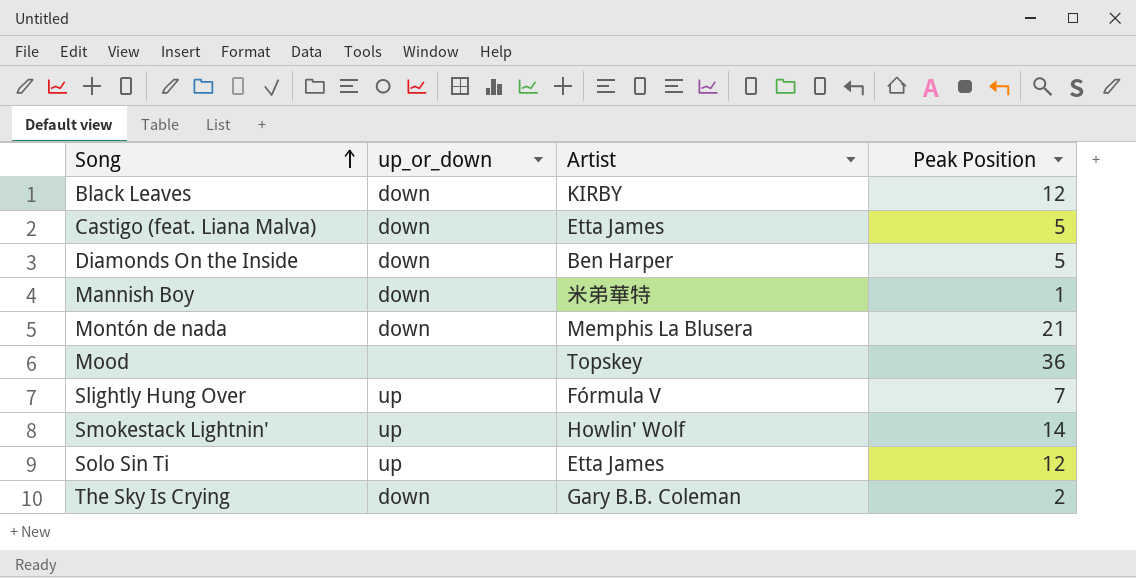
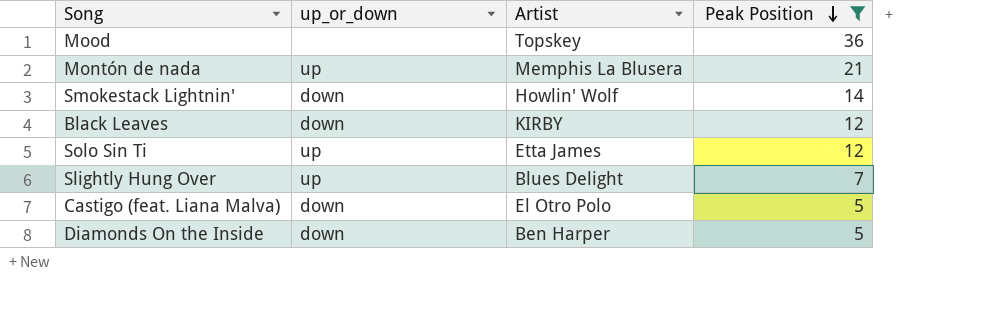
filter: none -> Peak Position >= 5
row order: Song ascending -> Peak Position descending
Montón de nada | up_or_down: down -> up
Smokestack Lightnin' | up_or_down: up -> down
Slightly Hung Over | Artist: Fórmula V -> Blues Delight
Castigo (feat. Liana Malva) | Artist: Etta James -> El Otro Polo

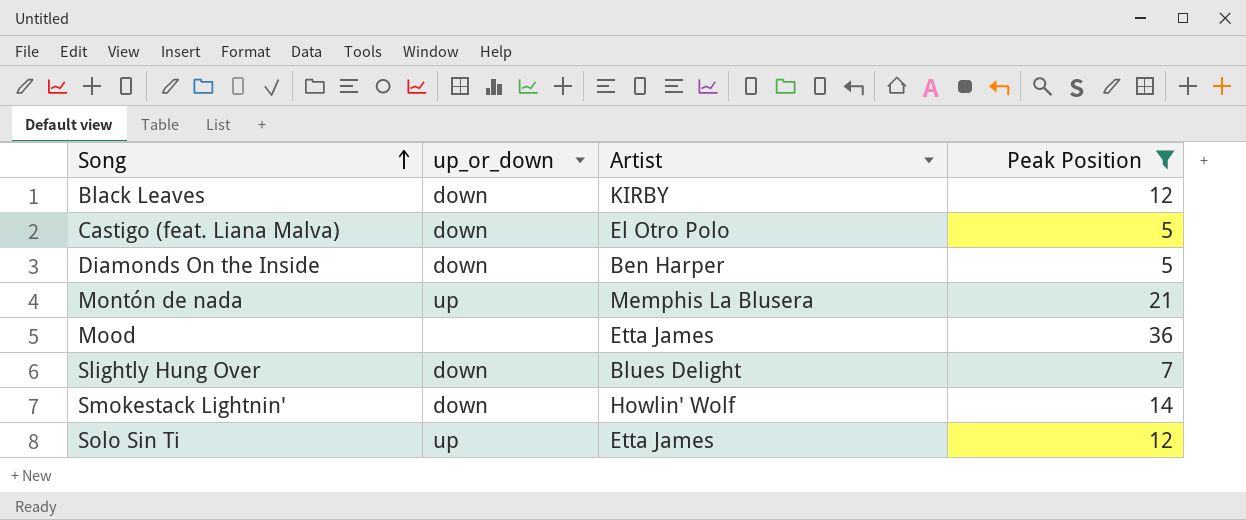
row order: Peak Position descending -> Song ascending
Mood | Artist: Topskey -> Etta James
Slightly Hung Over | up_or_down: up -> down

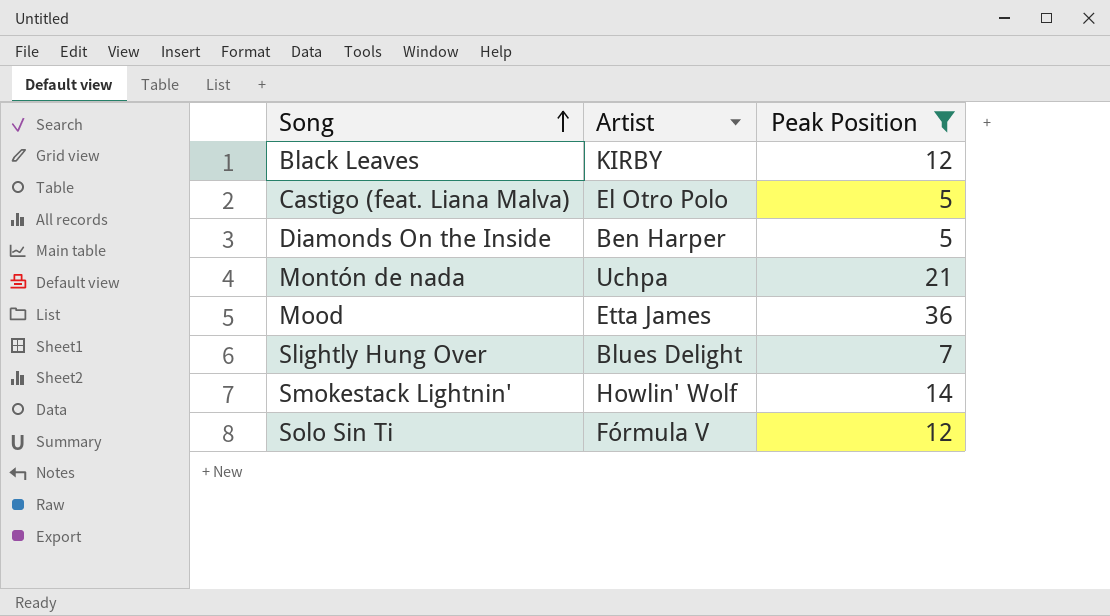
column up_or_down | position: 2 -> none
Montón de nada | Artist: Memphis La Blusera -> Uchpa
Solo Sin Ti | Artist: Etta James -> Fórmula V

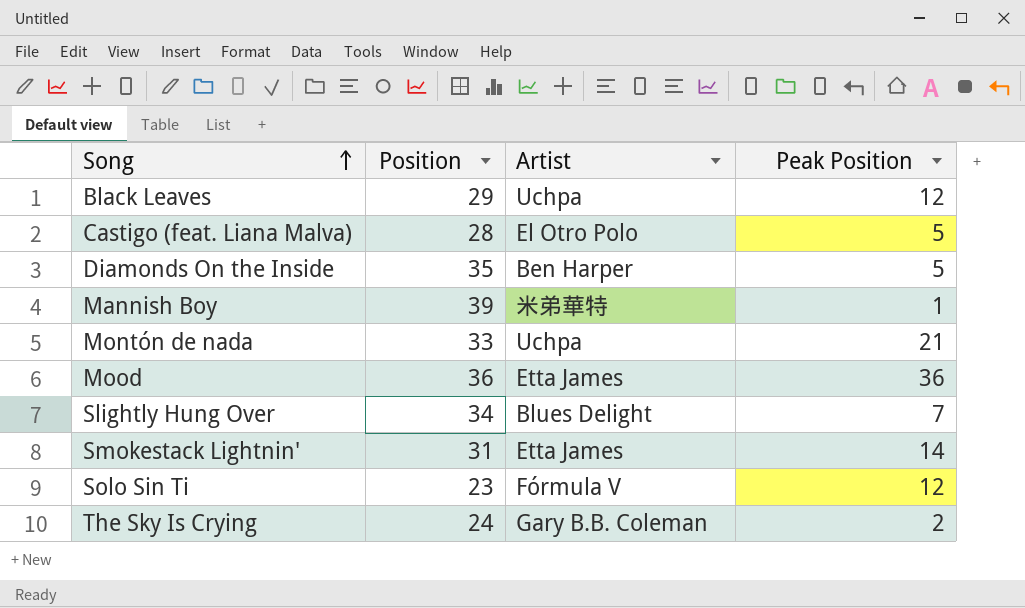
filter: Peak Position >= 5 -> none
column Position | position: none -> 2
Black Leaves | Artist: KIRBY -> Uchpa
Smokestack Lightnin' | Artist: Howlin' Wolf -> Etta James

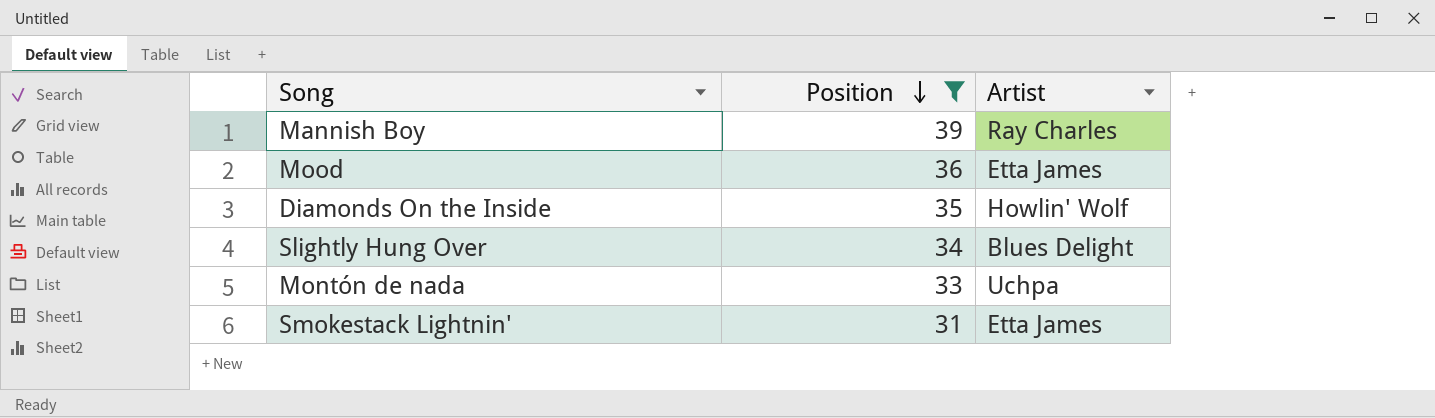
filter: none -> Position >= 31
row order: Song ascending -> Position descending
column Peak Position | position: 4 -> none
Mannish Boy | Artist: 米弟華特 -> Ray Charles
Diamonds On the Inside | Artist: Ben Harper -> Howlin' Wolf

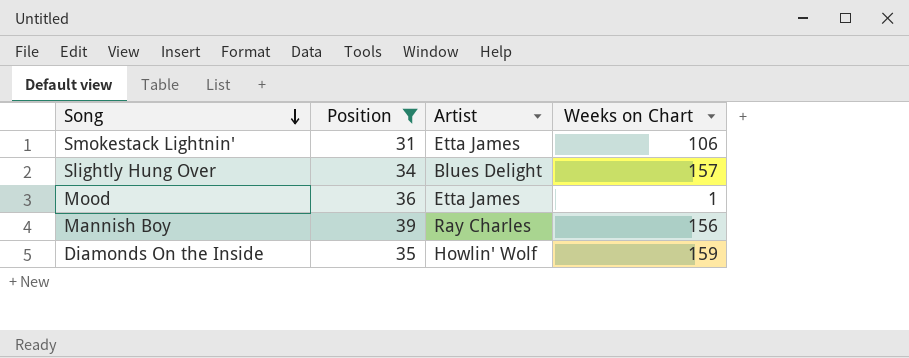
row order: Position descending -> Song descending
column Weeks on Chart | position: none -> 4
row Montón de nada: 33 | Uchpa -> none

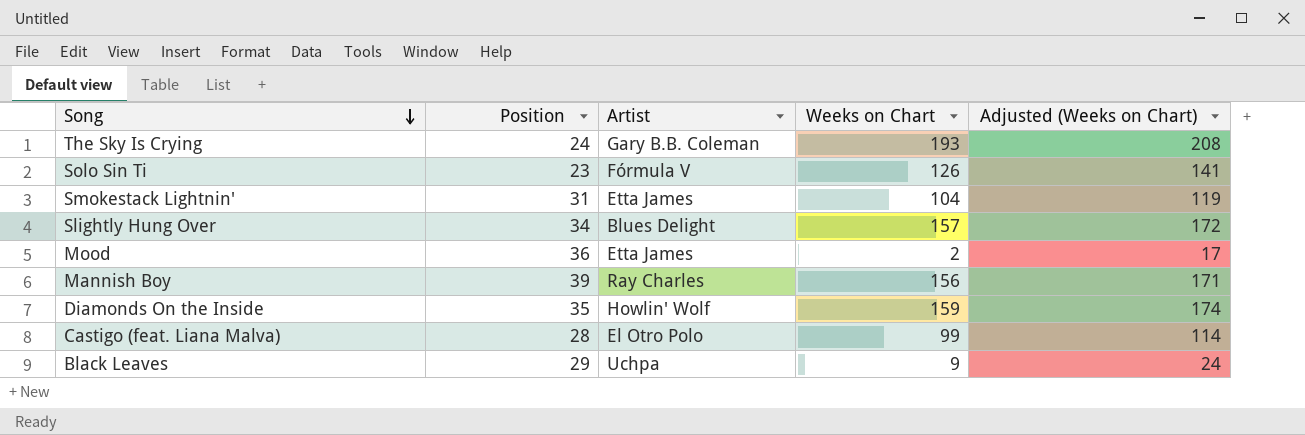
filter: Position >= 31 -> none
column Adjusted (Weeks on Chart) | formula: none -> [Weeks on Chart] + 15
Smokestack Lightnin' | Weeks on Chart: 106 -> 104
Mood | Weeks on Chart: 1 -> 2

